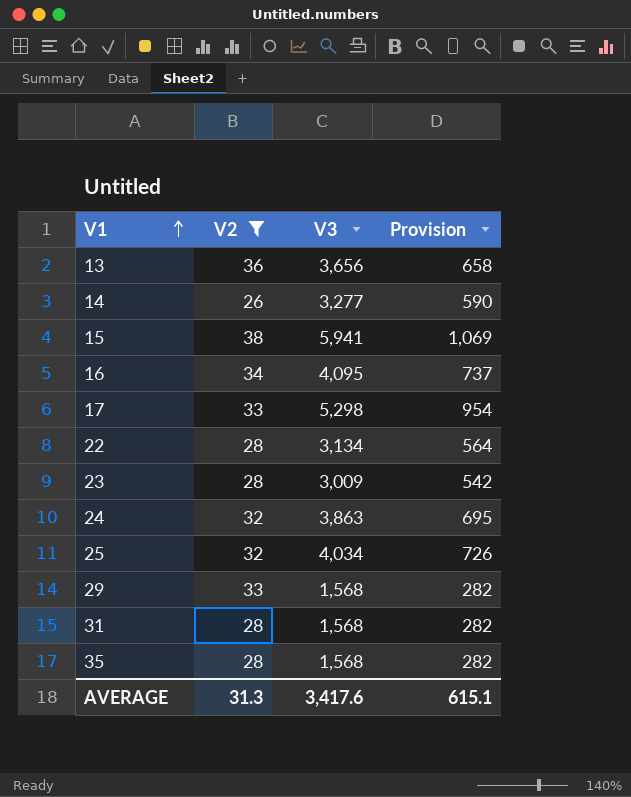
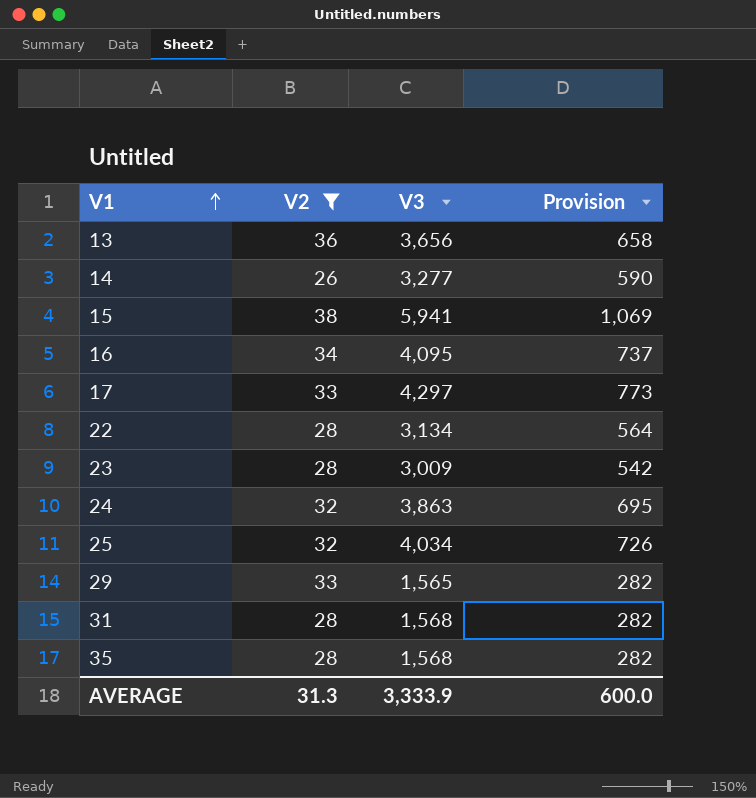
17 | V3: 5,298 -> 4,297
17 | Provision: 954 -> 773
29 | V3: 1,568 -> 1,565
AVERAGE | V3: 3,417.6 -> 3,333.9
AVERAGE | Provision: 615.1 -> 600.0

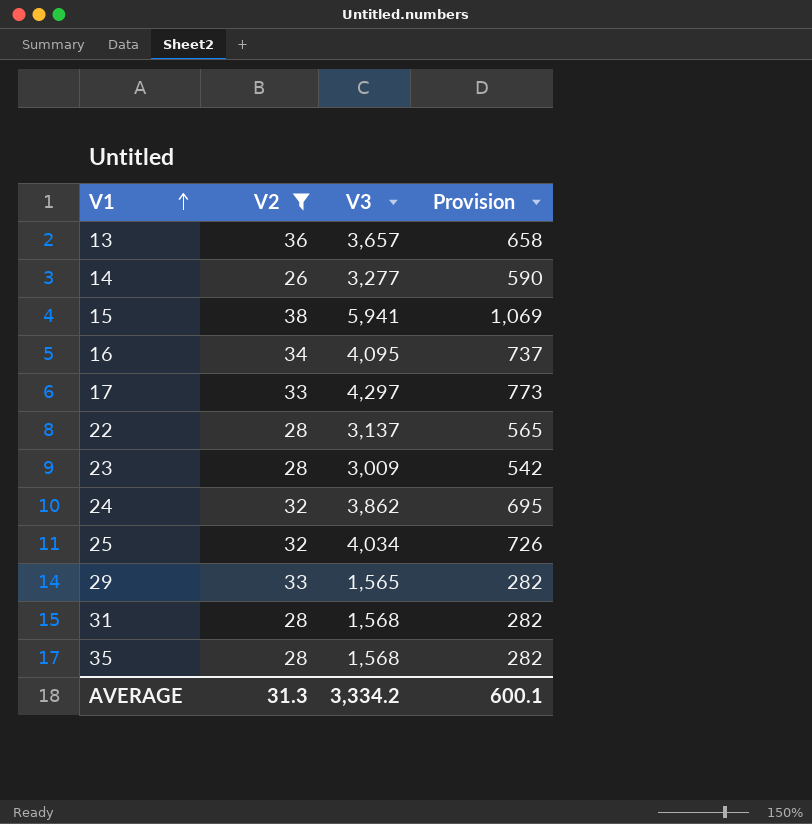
13 | V3: 3,656 -> 3,657
22 | V3: 3,134 -> 3,137
22 | Provision: 564 -> 565
24 | V3: 3,863 -> 3,862
AVERAGE | V3: 3,333.9 -> 3,334.2
AVERAGE | Provision: 600.0 -> 600.1

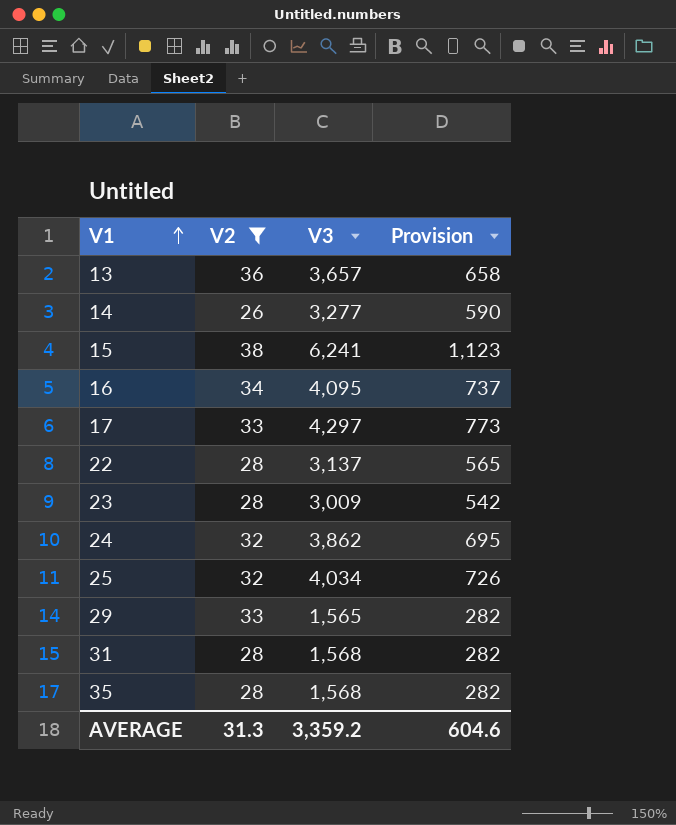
15 | V3: 5,941 -> 6,241
15 | Provision: 1,069 -> 1,123
AVERAGE | V3: 3,334.2 -> 3,359.2
AVERAGE | Provision: 600.1 -> 604.6

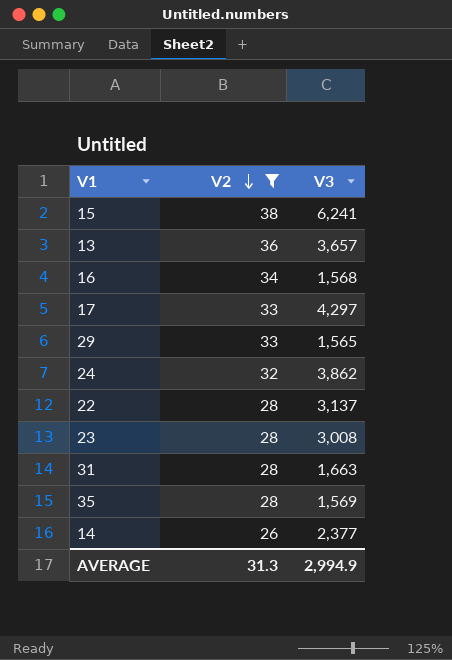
row order: V1 ascending -> V2 descending
column Provision | formula: [V3] * 0.18 -> none
row 25: 32 | 4,034 | 726 -> none
16 | V3: 4,095 -> 1,568
23 | V3: 3,009 -> 3,008
31 | V3: 1,568 -> 1,663
35 | V3: 1,568 -> 1,569
14 | V3: 3,277 -> 2,377
AVERAGE | V3: 3,359.2 -> 2,994.9

